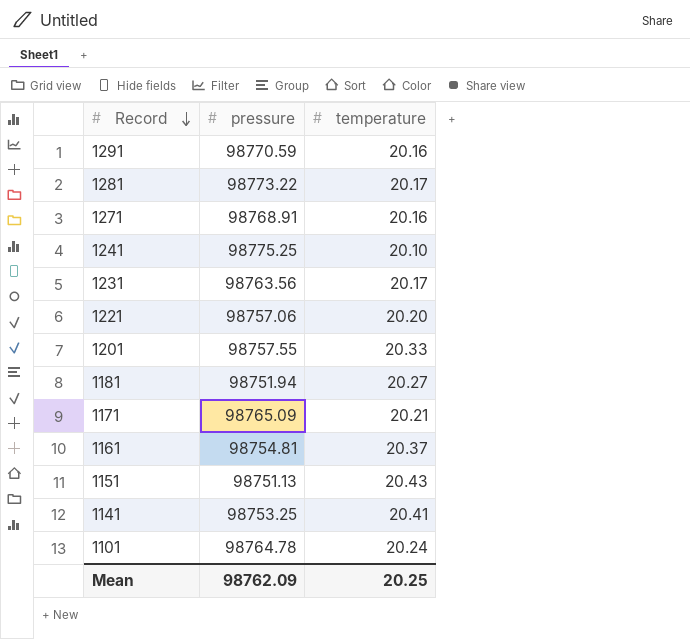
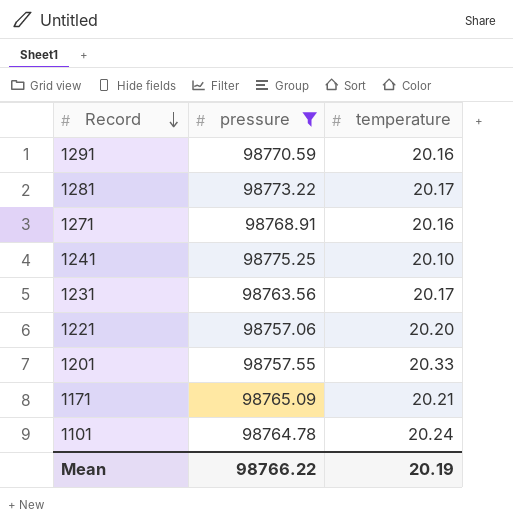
filter: none -> pressure >= 98757.06
Mean | pressure: 98762.09 -> 98766.22
Mean | temperature: 20.25 -> 20.19

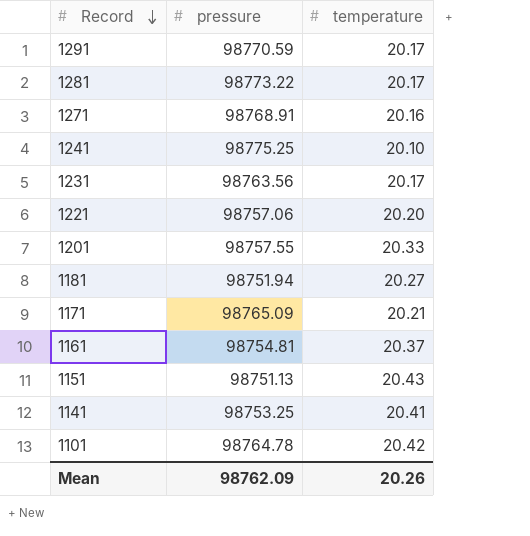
filter: pressure >= 98757.06 -> none
1291 | temperature: 20.16 -> 20.17
1101 | temperature: 20.24 -> 20.42
Mean | pressure: 98766.22 -> 98762.09
Mean | temperature: 20.19 -> 20.26

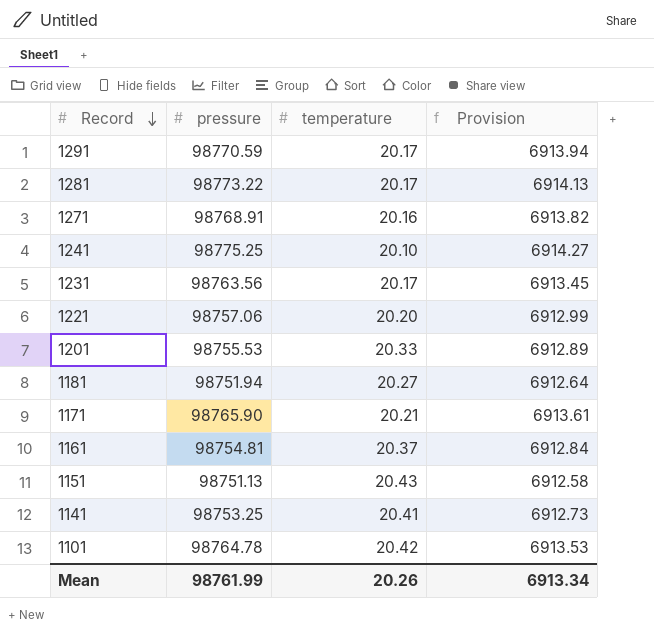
column Provision | formula: none -> [pressure] * 0.07
1201 | pressure: 98757.55 -> 98755.53
1171 | pressure: 98765.09 -> 98765.90
Mean | pressure: 98762.09 -> 98761.99

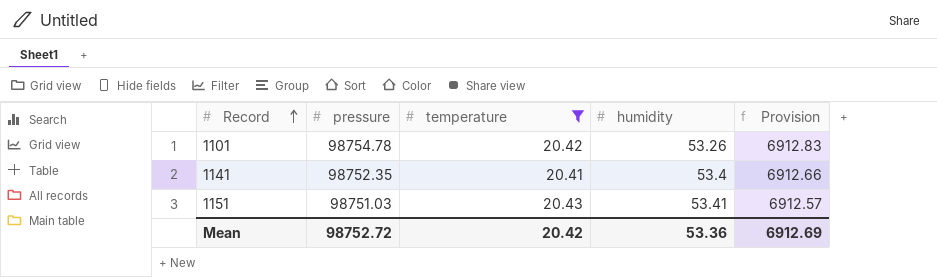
filter: none -> temperature >= 20.41
row order: Record descending -> Record ascending
column humidity | position: none -> 4
1101 | pressure: 98764.78 -> 98754.78
1101 | Provision: 6913.53 -> 6912.83
1141 | pressure: 98753.25 -> 98752.35
1141 | Provision: 6912.73 -> 6912.66
1151 | pressure: 98751.13 -> 98751.03
1151 | Provision: 6912.58 -> 6912.57
Mean | pressure: 98761.99 -> 98752.72
Mean | temperature: 20.26 -> 20.42
Mean | Provision: 6913.34 -> 6912.69

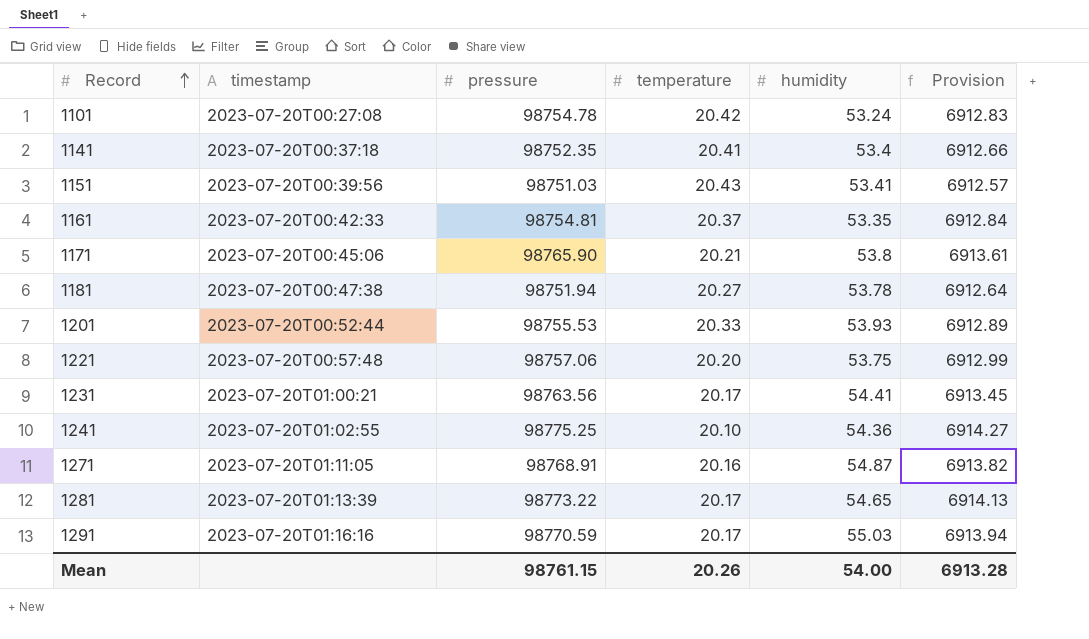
filter: temperature >= 20.41 -> none
column timestamp | position: none -> 2
1101 | humidity: 53.26 -> 53.24
Mean | pressure: 98752.72 -> 98761.15
Mean | temperature: 20.42 -> 20.26
Mean | humidity: 53.36 -> 54.00
Mean | Provision: 6912.69 -> 6913.28

